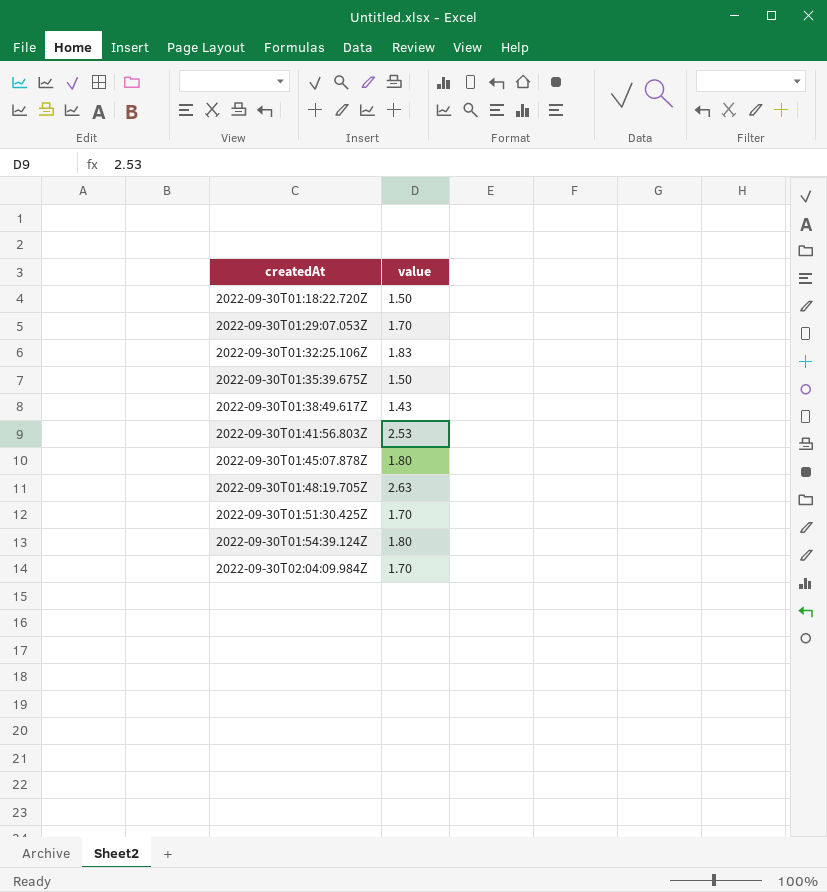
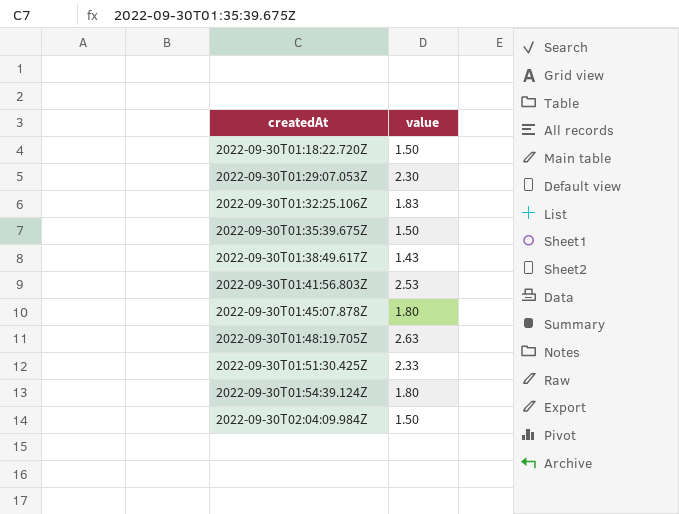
2022-09-30T01:29:07.053Z | value: 1.70 -> 2.30
2022-09-30T01:51:30.425Z | value: 1.70 -> 2.33
2022-09-30T02:04:09.984Z | value: 1.70 -> 1.50

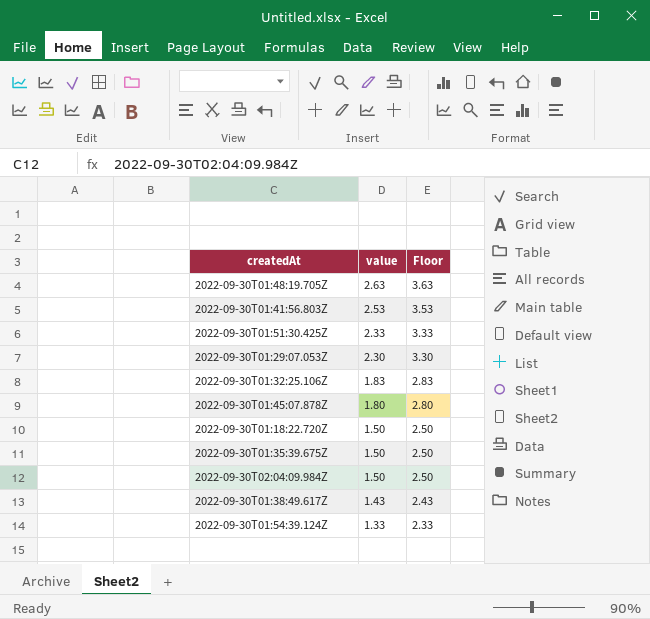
row order: createdAt ascending -> value descending
column Floor | formula: none -> [value] + 1
2022-09-30T01:54:39.124Z | value: 1.80 -> 1.33

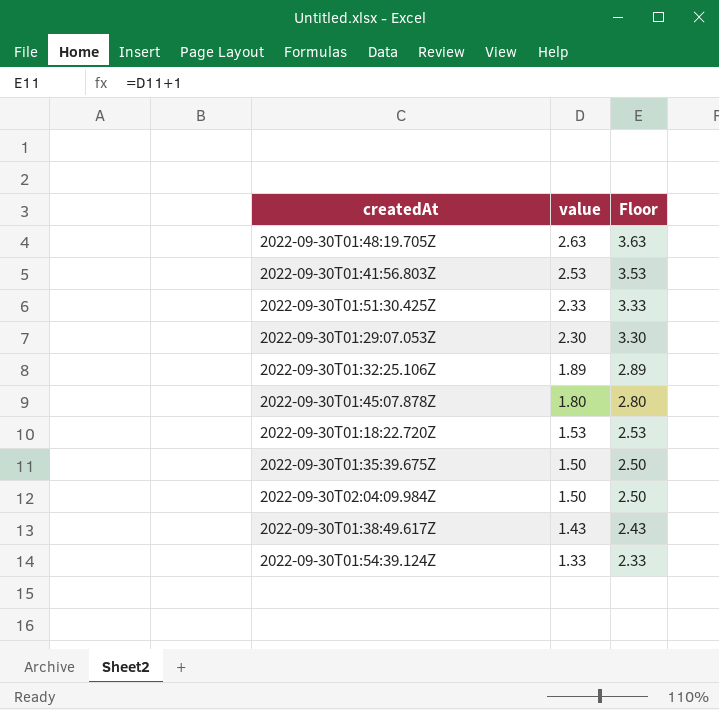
2022-09-30T01:32:25.106Z | value: 1.83 -> 1.89
2022-09-30T01:32:25.106Z | Floor: 2.83 -> 2.89
2022-09-30T01:18:22.720Z | value: 1.50 -> 1.53
2022-09-30T01:18:22.720Z | Floor: 2.50 -> 2.53

